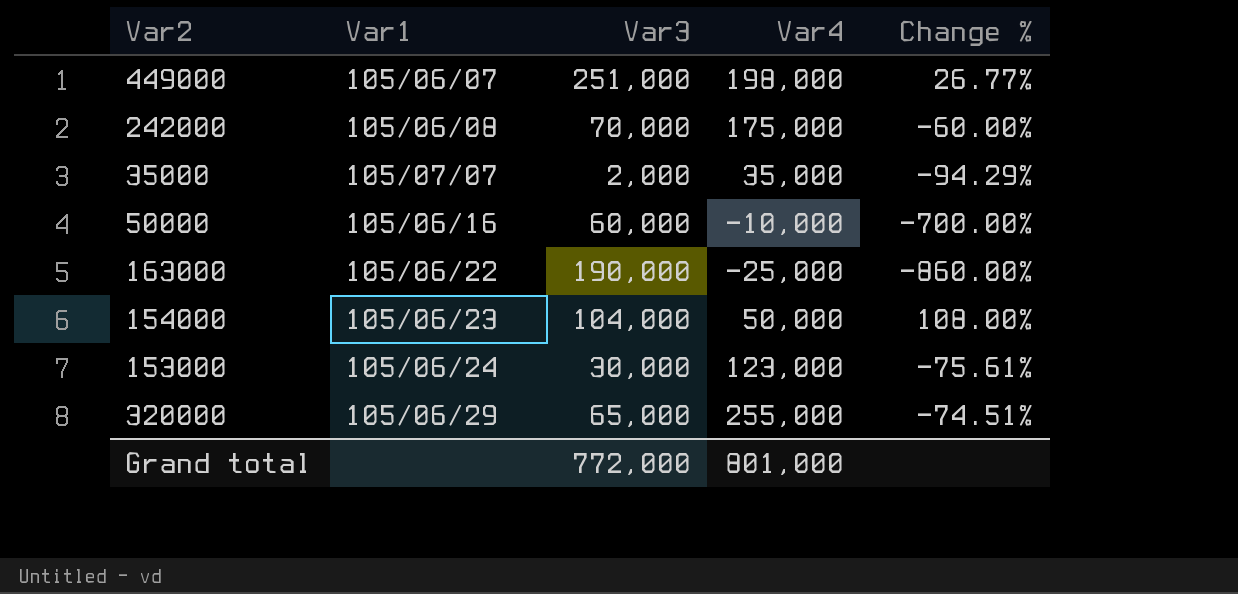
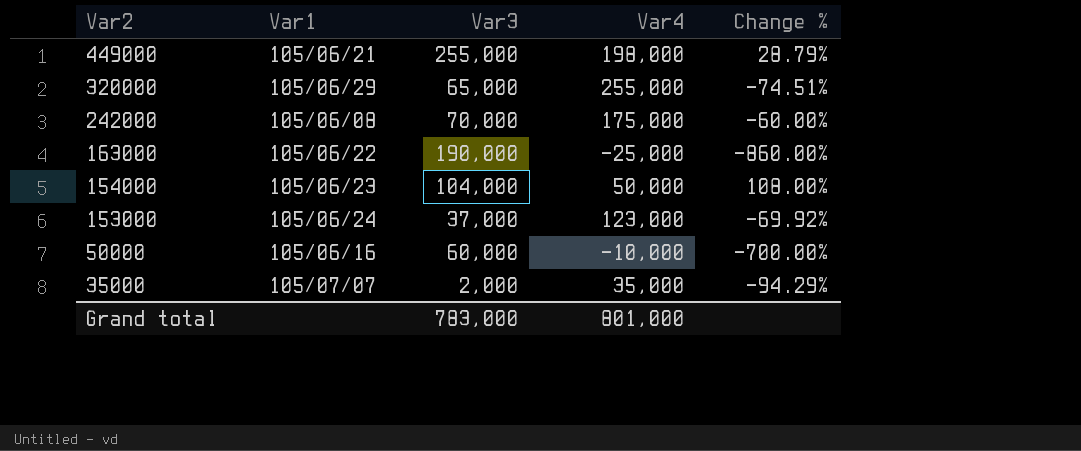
row order: none -> Var2 descending
449000 | Var1: 105/06/07 -> 105/06/21
449000 | Var3: 251,000 -> 255,000
449000 | Change %: 26.77% -> 28.79%
153000 | Var3: 30,000 -> 37,000
153000 | Change %: -75.61% -> -69.92%
Grand total | Var3: 772,000 -> 783,000

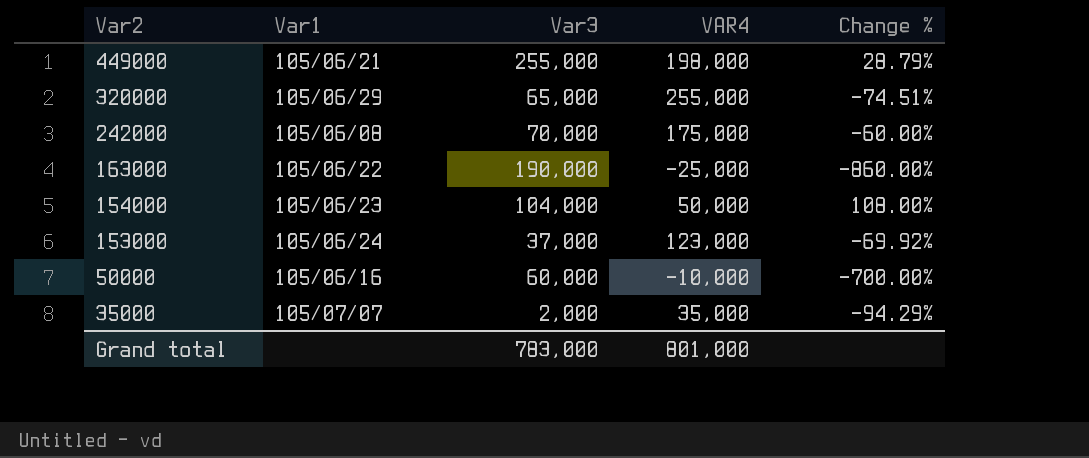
column name: Var4 -> VAR4

